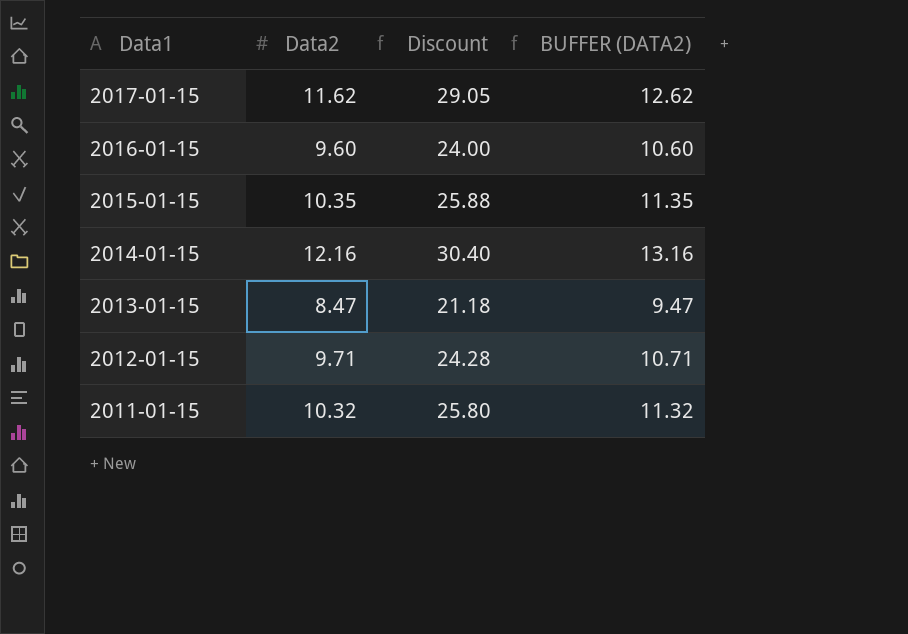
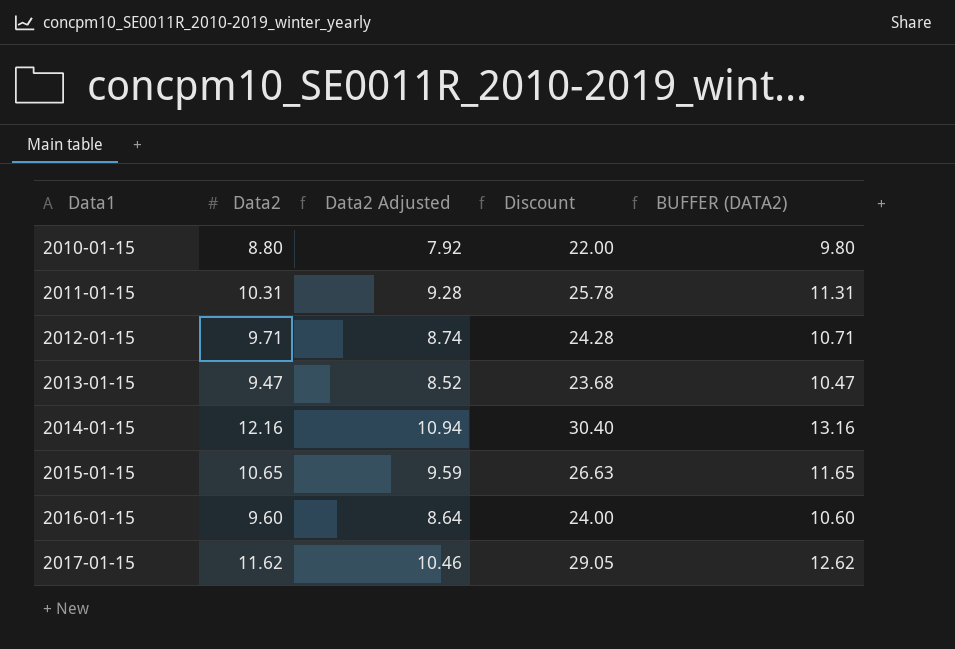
row order: Data1 descending -> Data1 ascending
column Data2 Adjusted | formula: none -> [Data2] * 0.9
row 2010-01-15: none -> 8.80 | 7.92 | 22.00 | 9.80
2011-01-15 | Data2: 10.32 -> 10.31
2011-01-15 | Discount: 25.80 -> 25.78
2011-01-15 | BUFFER (DATA2): 11.32 -> 11.31
2013-01-15 | Data2: 8.47 -> 9.47
2013-01-15 | Discount: 21.18 -> 23.68
2013-01-15 | BUFFER (DATA2): 9.47 -> 10.47
2015-01-15 | Data2: 10.35 -> 10.65
2015-01-15 | Discount: 25.88 -> 26.63
2015-01-15 | BUFFER (DATA2): 11.35 -> 11.65

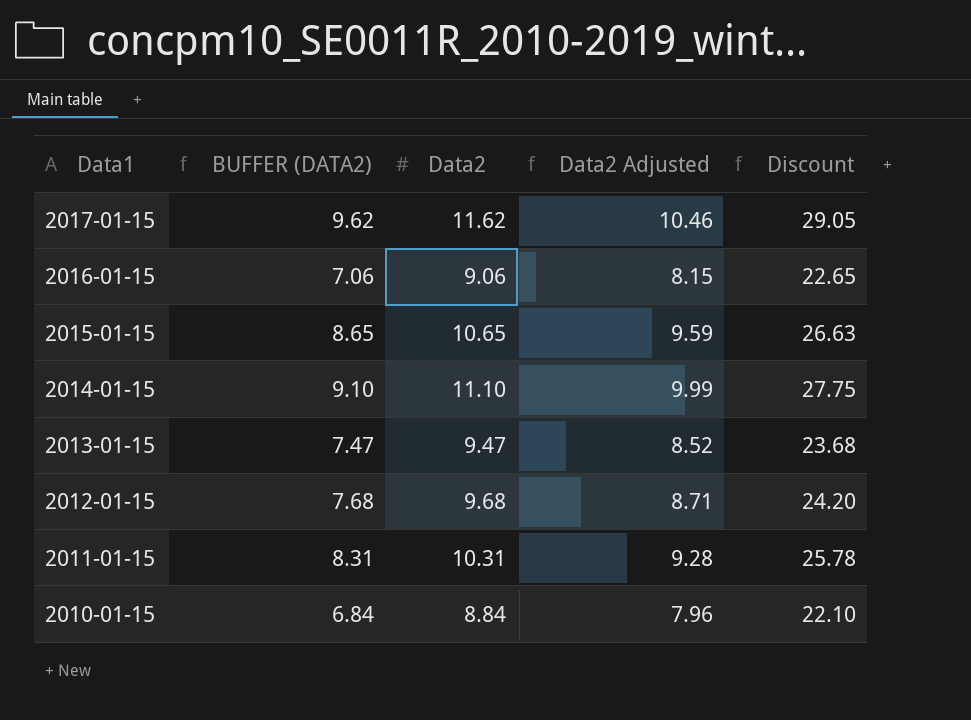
row order: Data1 ascending -> Data1 descending
column BUFFER (DATA2) | formula: [Data2] + 1 -> [Data2] - 2
column BUFFER (DATA2) | position: 5 -> 2
2016-01-15 | Data2: 9.60 -> 9.06
2016-01-15 | Data2 Adjusted: 8.64 -> 8.15
2016-01-15 | Discount: 24.00 -> 22.65
2014-01-15 | Data2: 12.16 -> 11.10
2014-01-15 | Data2 Adjusted: 10.94 -> 9.99
2014-01-15 | Discount: 30.40 -> 27.75
2012-01-15 | Data2: 9.71 -> 9.68
2012-01-15 | Data2 Adjusted: 8.74 -> 8.71
2012-01-15 | Discount: 24.28 -> 24.20
2010-01-15 | Data2: 8.80 -> 8.84
2010-01-15 | Data2 Adjusted: 7.92 -> 7.96
2010-01-15 | Discount: 22.00 -> 22.10

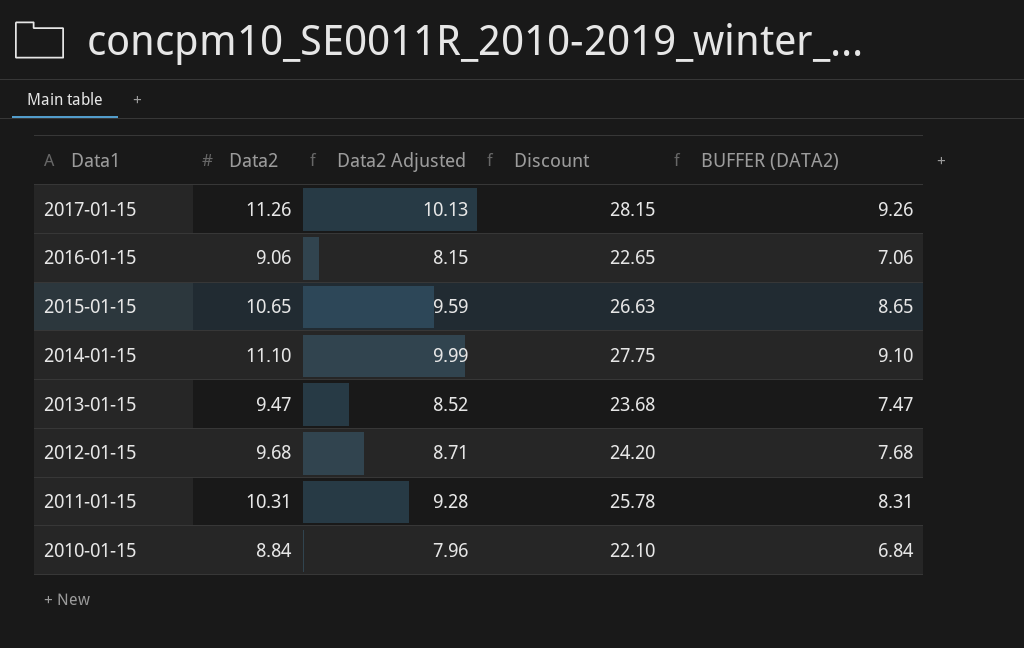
column BUFFER (DATA2) | position: 2 -> 5
2017-01-15 | Data2: 11.62 -> 11.26
2017-01-15 | Data2 Adjusted: 10.46 -> 10.13
2017-01-15 | Discount: 29.05 -> 28.15
2017-01-15 | BUFFER (DATA2): 9.62 -> 9.26

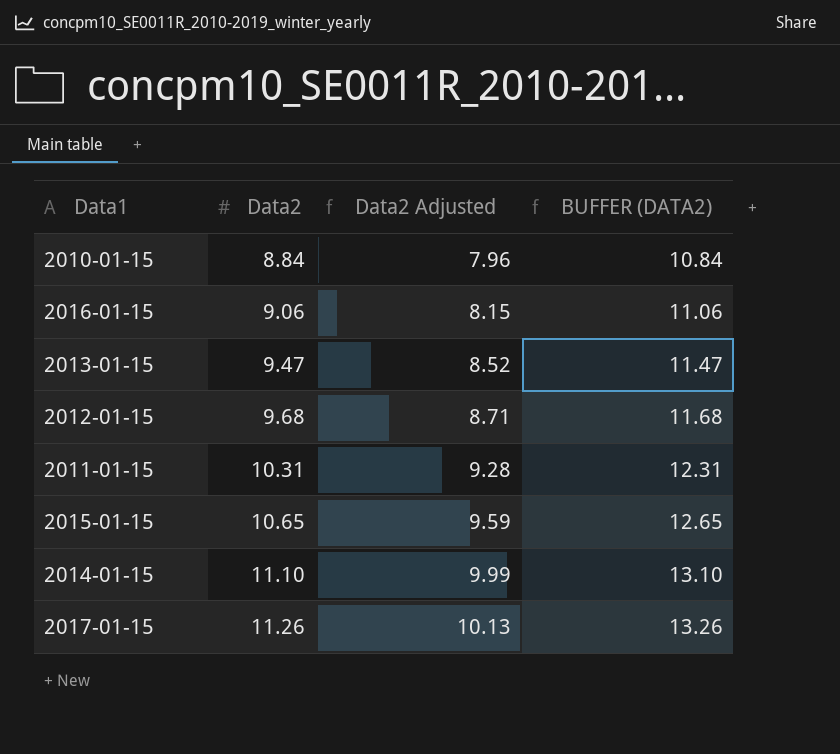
row order: Data1 descending -> Data2 ascending
column Discount | formula: [Data2] * 2.5 -> none
column BUFFER (DATA2) | formula: [Data2] - 2 -> [Data2] + 2

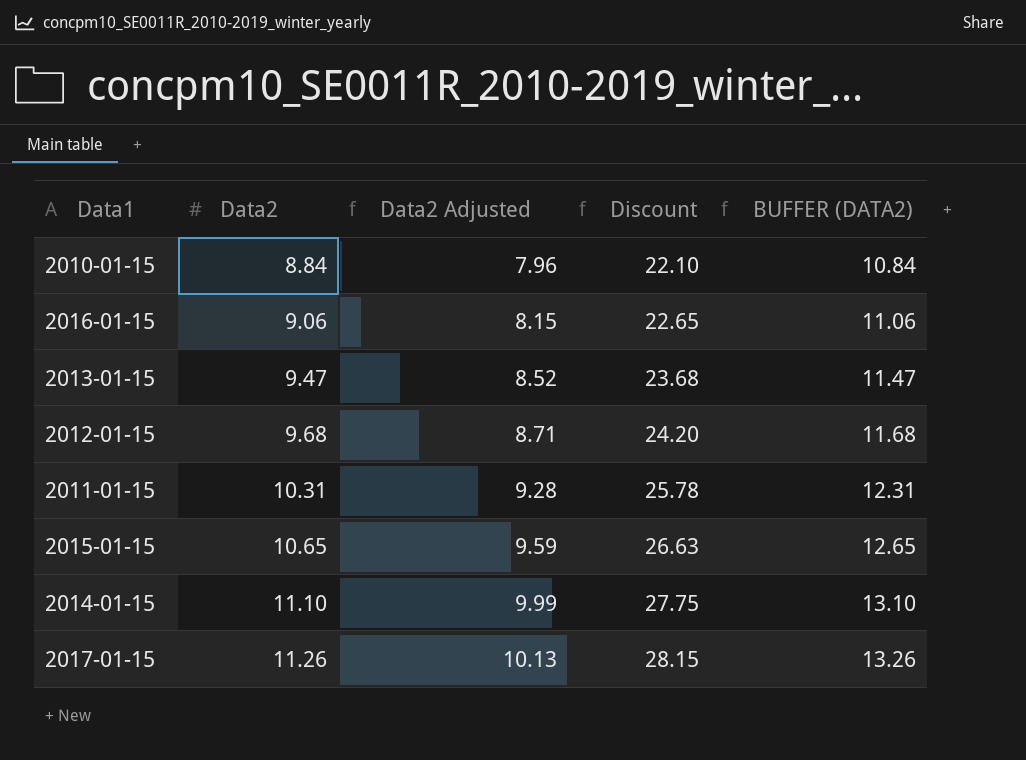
column Discount | formula: none -> [Data2] * 2.5

